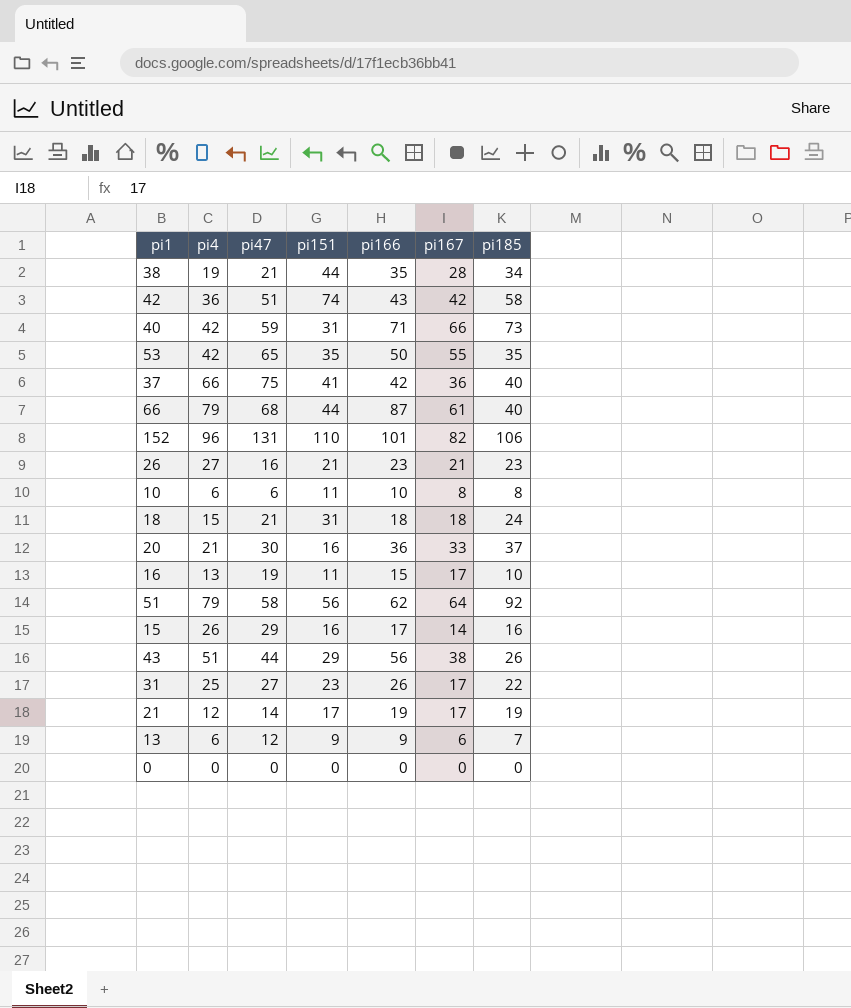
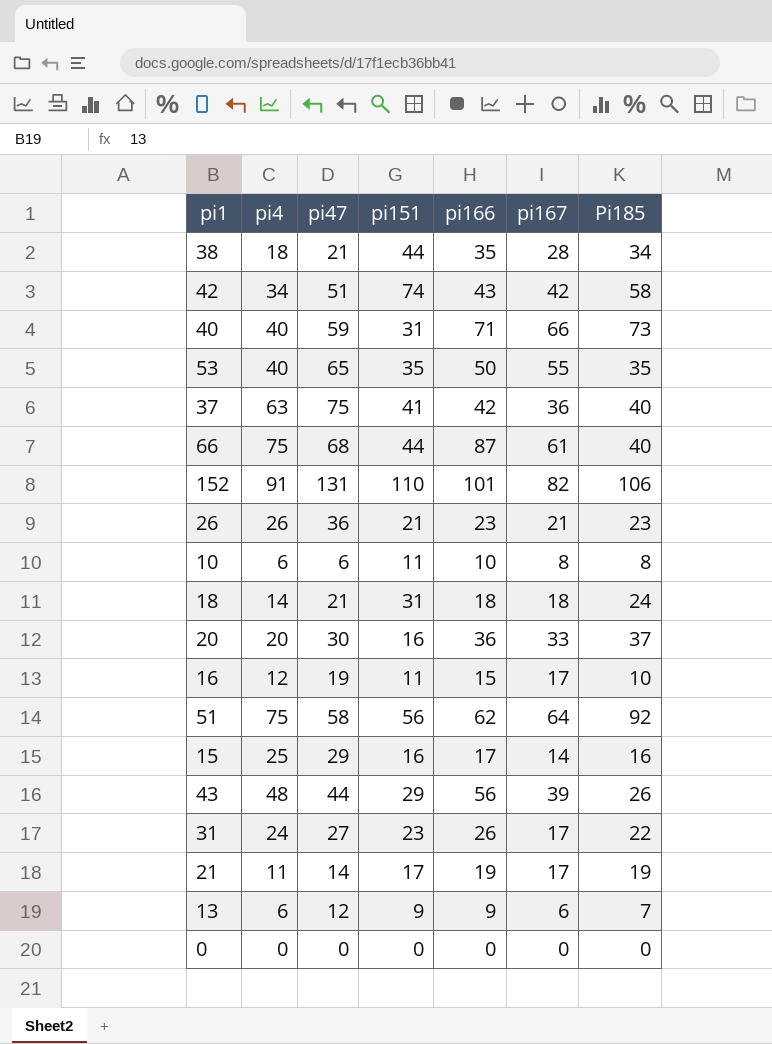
column name: pi185 -> Pi185
38 | pi4: 19 -> 18
42 | pi4: 36 -> 34
40 | pi4: 42 -> 40
53 | pi4: 42 -> 40
37 | pi4: 66 -> 63
66 | pi4: 79 -> 75
152 | pi4: 96 -> 91
26 | pi4: 27 -> 26
26 | pi47: 16 -> 36
18 | pi4: 15 -> 14
20 | pi4: 21 -> 20
16 | pi4: 13 -> 12
51 | pi4: 79 -> 75
15 | pi4: 26 -> 25
43 | pi4: 51 -> 48
43 | pi167: 38 -> 39
31 | pi4: 25 -> 24
21 | pi4: 12 -> 11

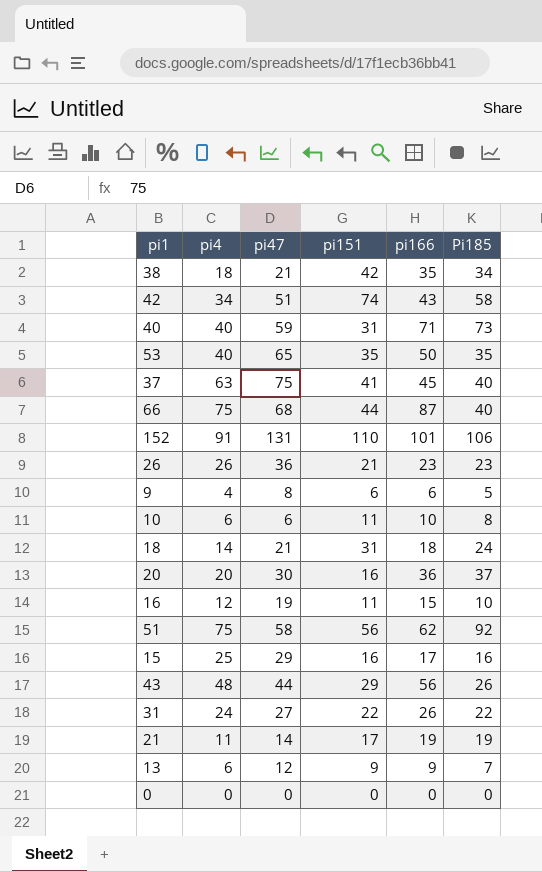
column pi167 | position: 6 -> none
38 | pi151: 44 -> 42
37 | pi166: 42 -> 45
row 9: none -> 4 | 8 | 6 | 6 | 5
31 | pi151: 23 -> 22

